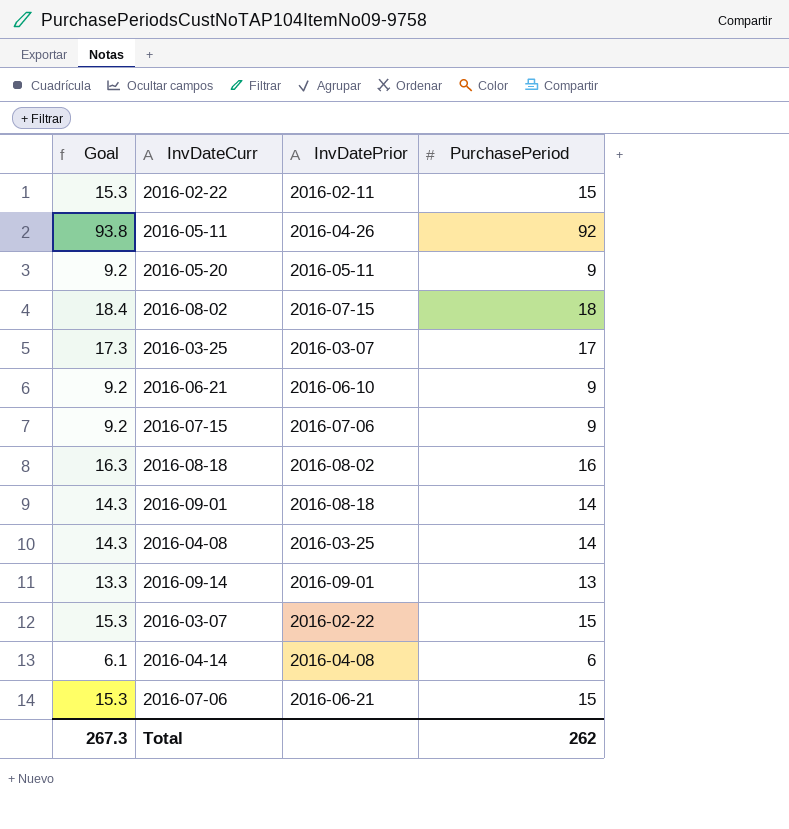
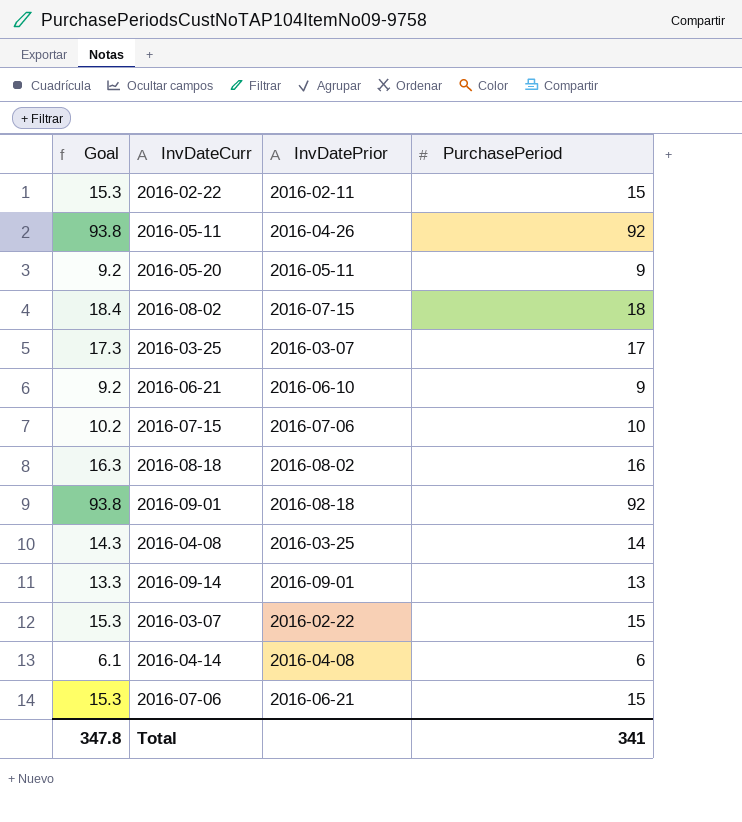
2016-07-15 | Goal: 9.2 -> 10.2
2016-07-15 | PurchasePeriod: 9 -> 10
2016-09-01 | Goal: 14.3 -> 93.8
2016-09-01 | PurchasePeriod: 14 -> 92
Total | Goal: 267.3 -> 347.8
Total | PurchasePeriod: 262 -> 341

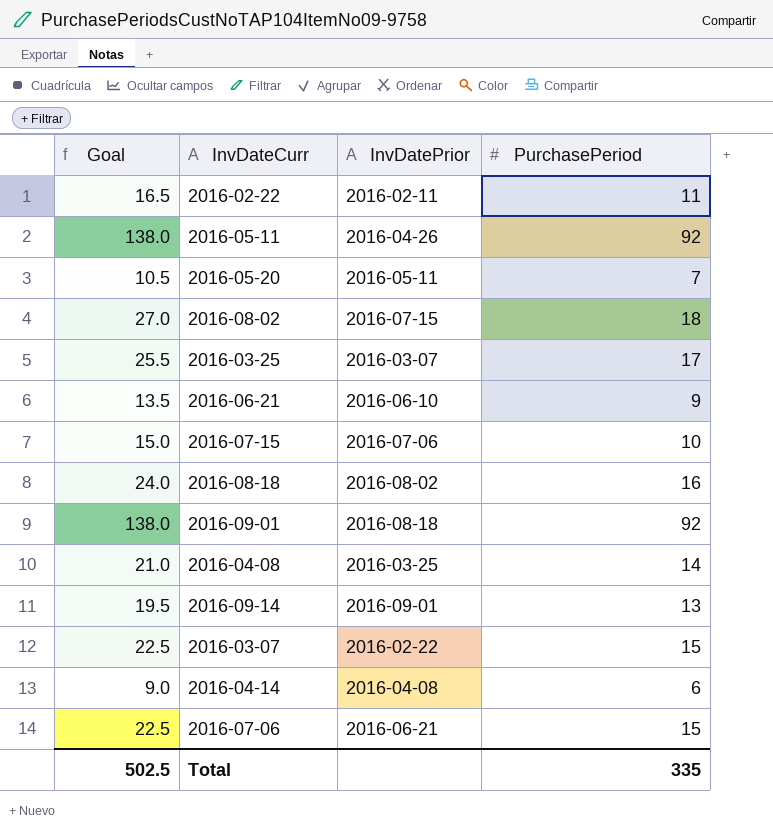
column Goal | formula: [PurchasePeriod] * 1.02 -> [PurchasePeriod] * 1.5
2016-02-22 | PurchasePeriod: 15 -> 11
2016-05-20 | PurchasePeriod: 9 -> 7
Total | Goal: 347.8 -> 502.5
Total | PurchasePeriod: 341 -> 335

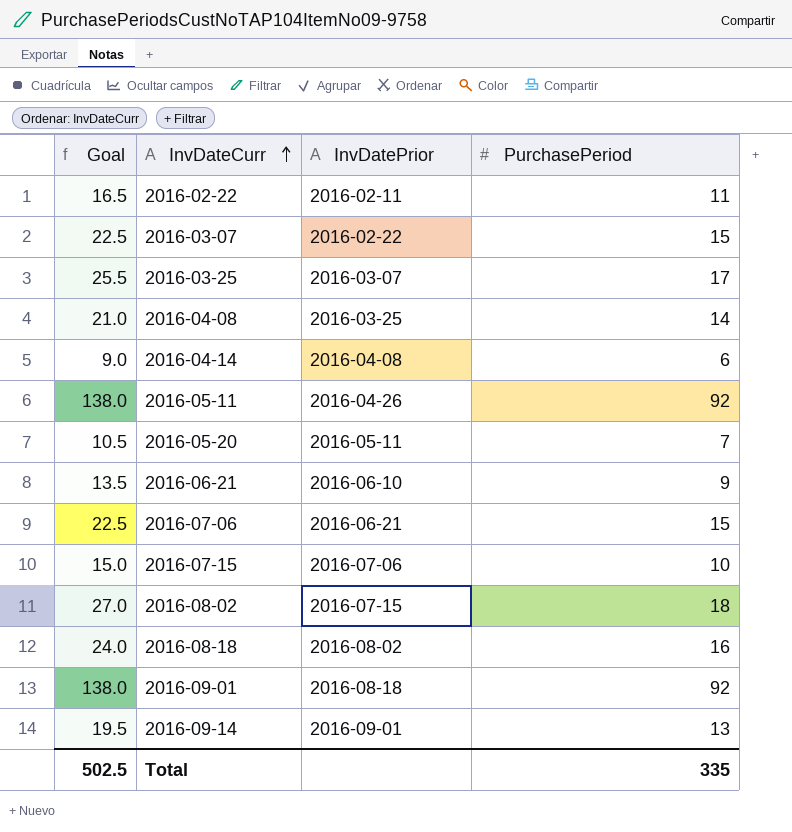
row order: none -> InvDateCurr ascending

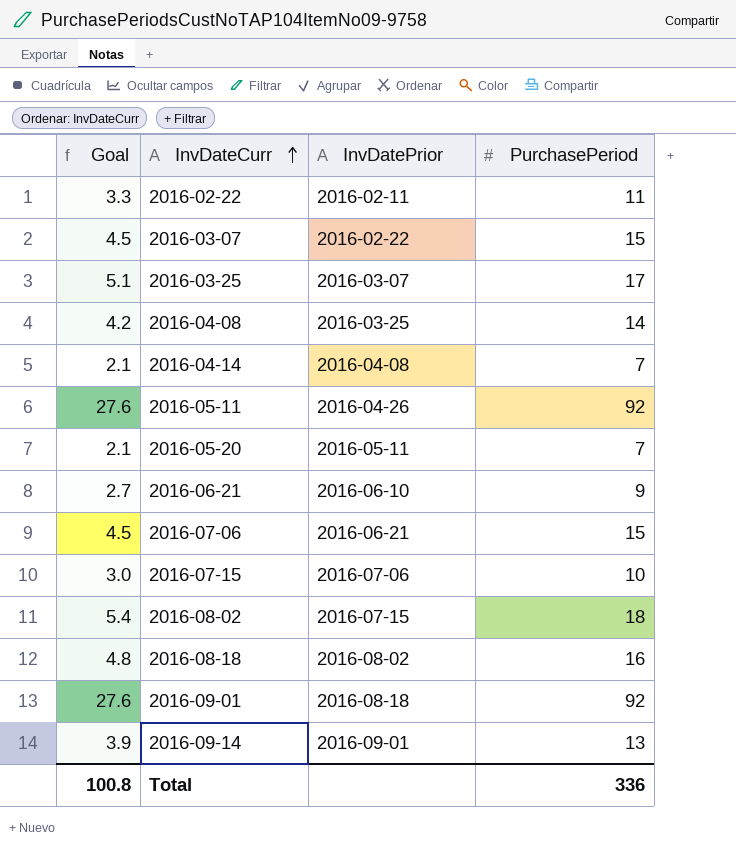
column Goal | formula: [PurchasePeriod] * 1.5 -> [PurchasePeriod] * 0.3
2016-04-14 | PurchasePeriod: 6 -> 7
Total | Goal: 502.5 -> 100.8
Total | PurchasePeriod: 335 -> 336

